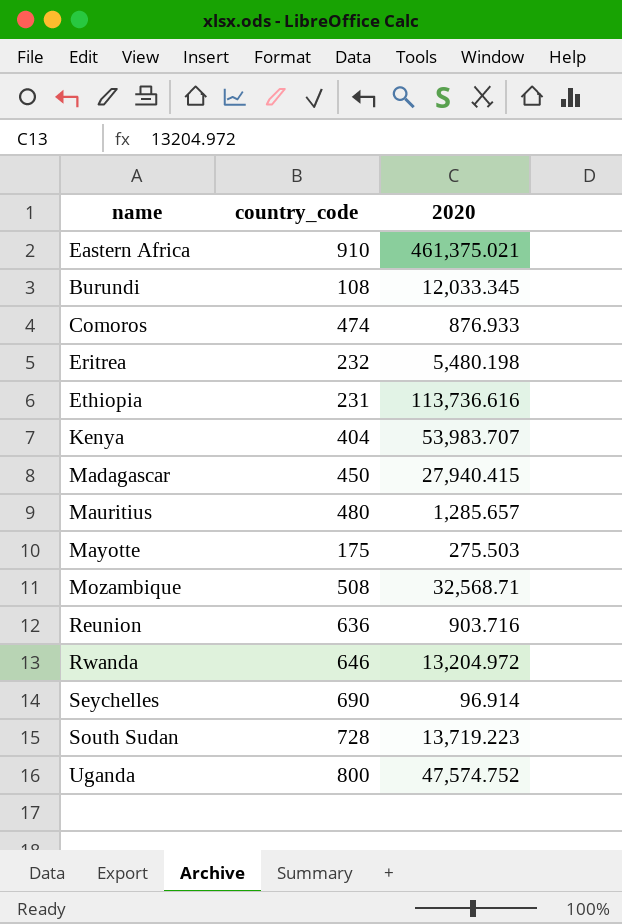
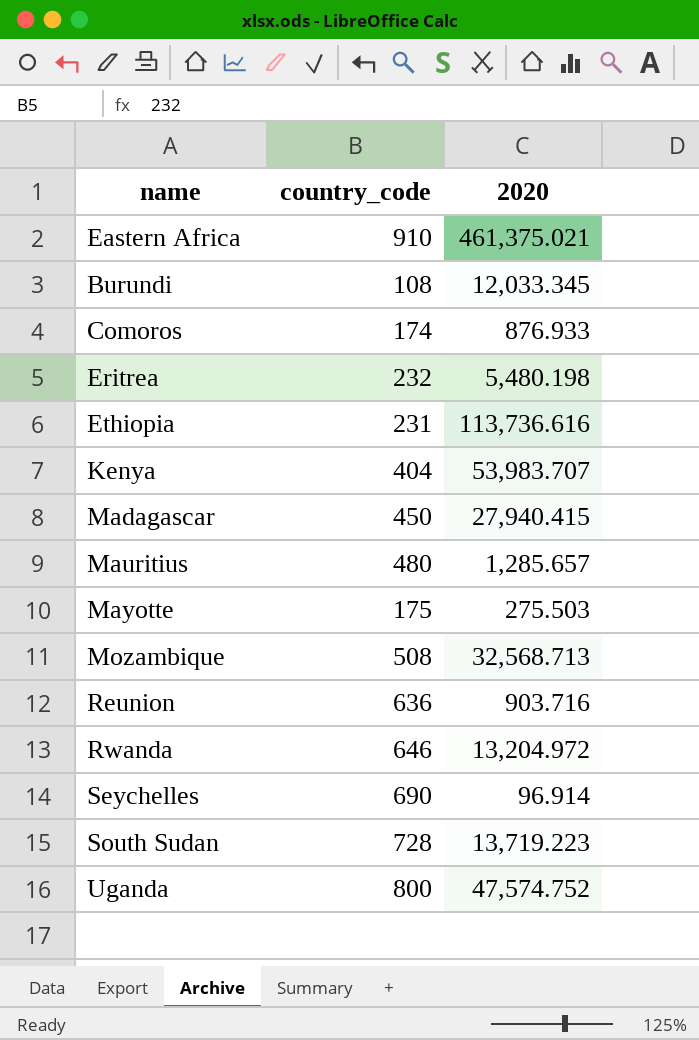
Comoros | country_code: 474 -> 174
Mozambique | 2020: 32,568.71 -> 32,568.713

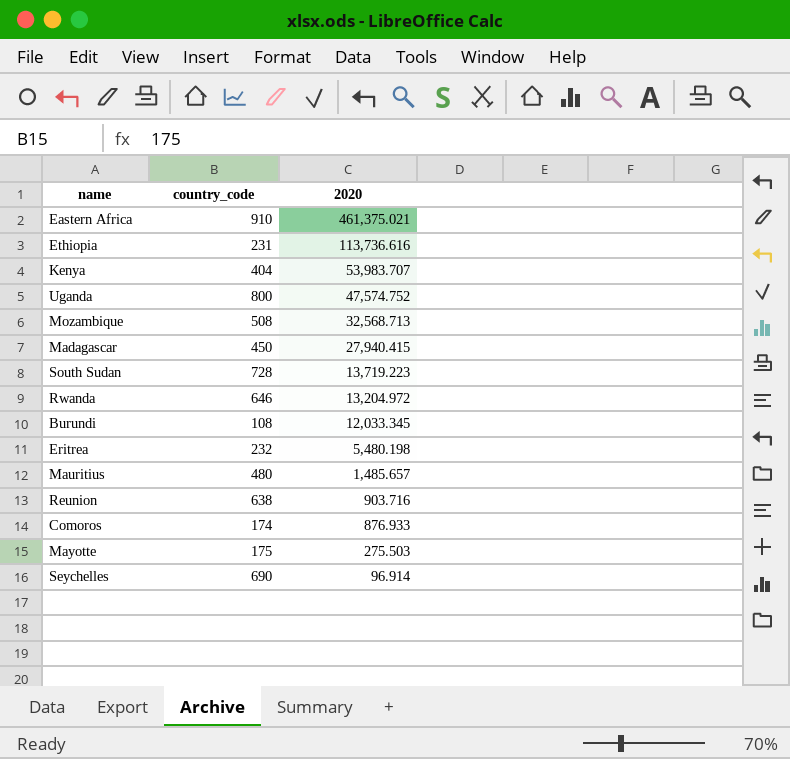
row order: none -> 2020 descending
Mauritius | 2020: 1,285.657 -> 1,485.657
Reunion | country_code: 636 -> 638

